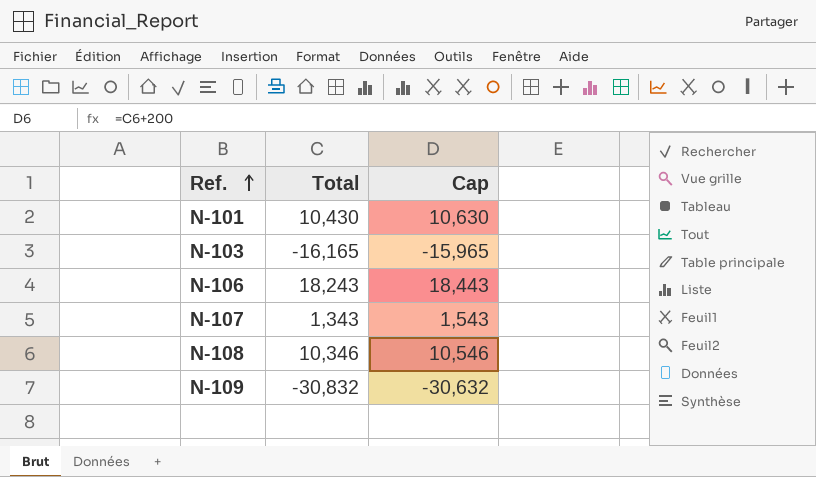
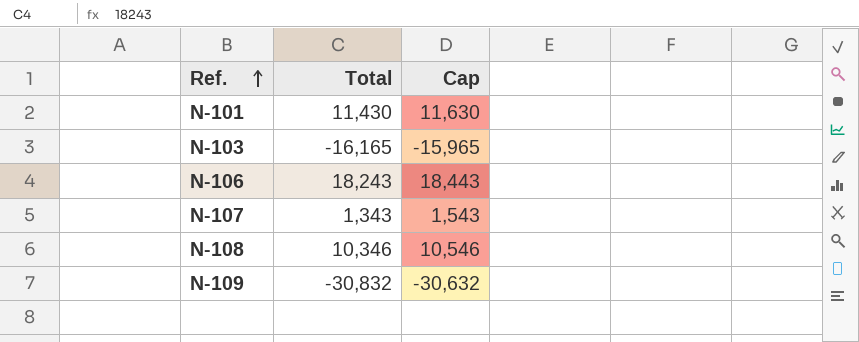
N-101 | Total: 10,430 -> 11,430
N-101 | Cap: 10,630 -> 11,630

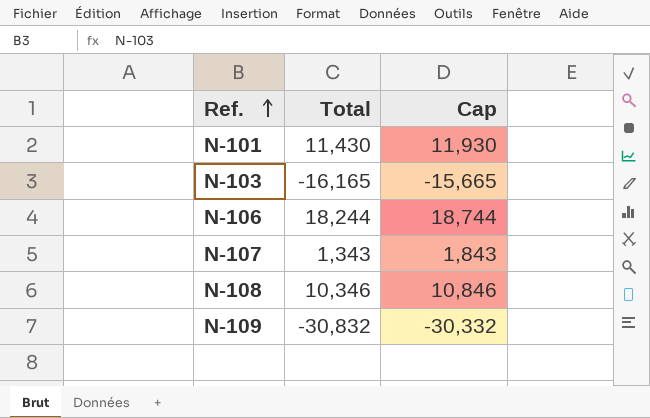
column Cap | formula: [Total] + 200 -> [Total] + 500
N-106 | Total: 18,243 -> 18,244

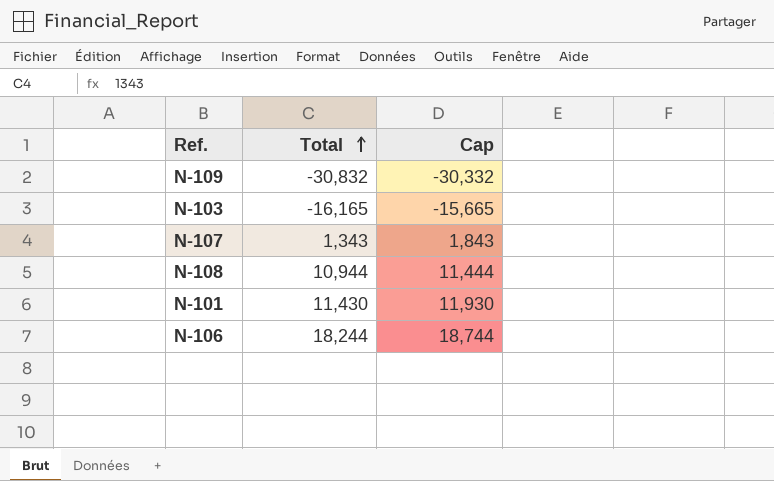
row order: Ref. ascending -> Total ascending
N-108 | Total: 10,346 -> 10,944
N-108 | Cap: 10,846 -> 11,444

